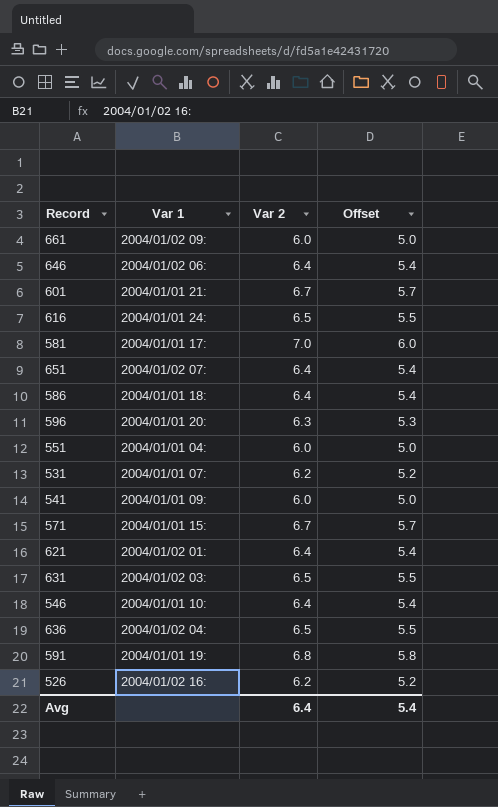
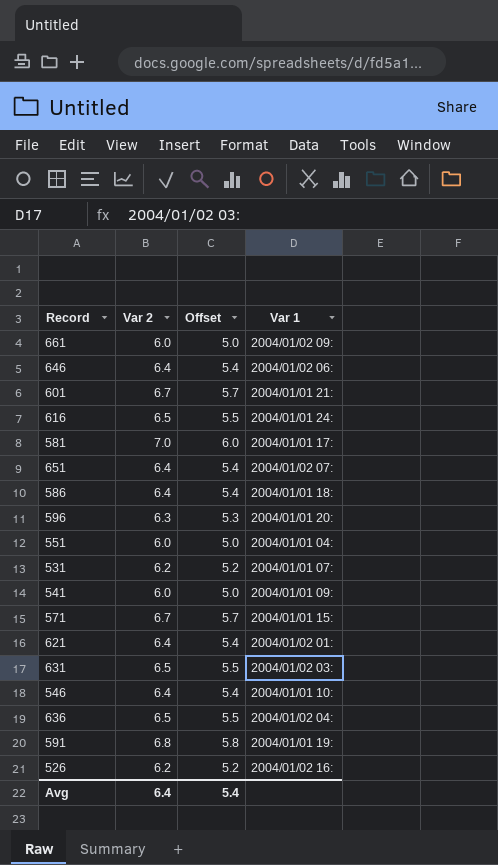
column Var 1 | position: 2 -> 4

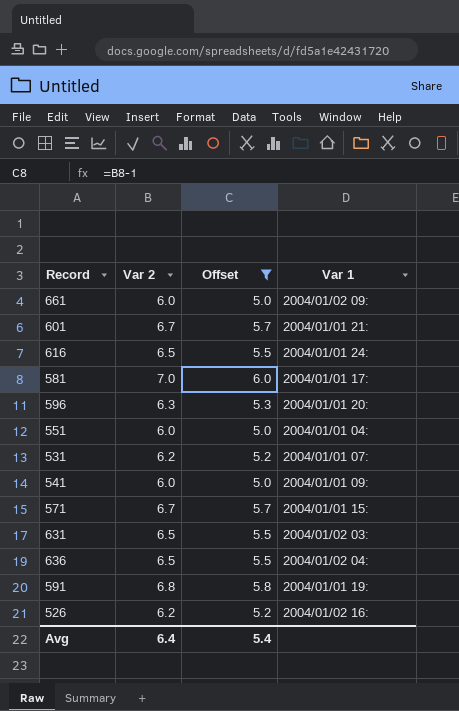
filter: none -> Offset != 5.4

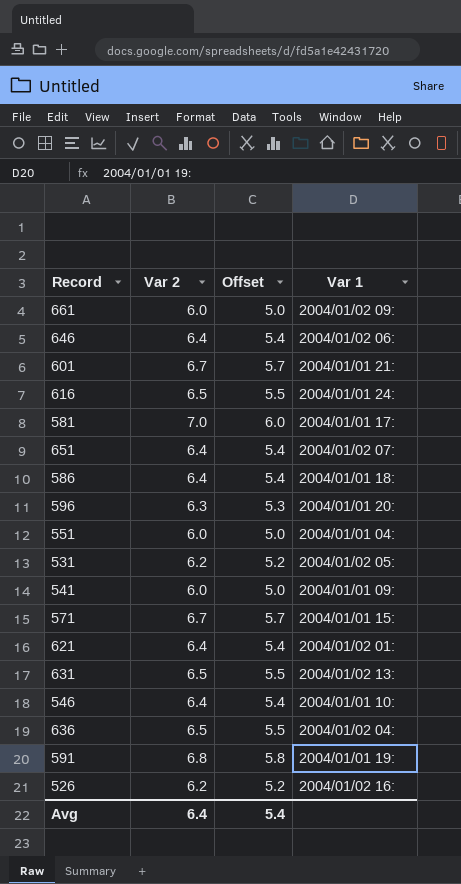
filter: Offset != 5.4 -> none
531 | Var 1: 2004/01/01 07: -> 2004/01/02 05:
631 | Var 1: 2004/01/02 03: -> 2004/01/02 13:

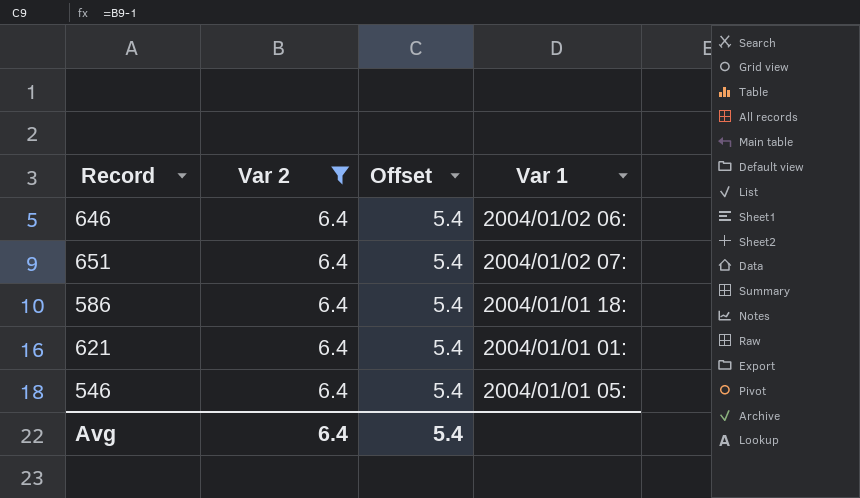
filter: none -> Var 2 = 6.4
621 | Var 1: 2004/01/02 01: -> 2004/01/01 01:
546 | Var 1: 2004/01/01 10: -> 2004/01/01 05:

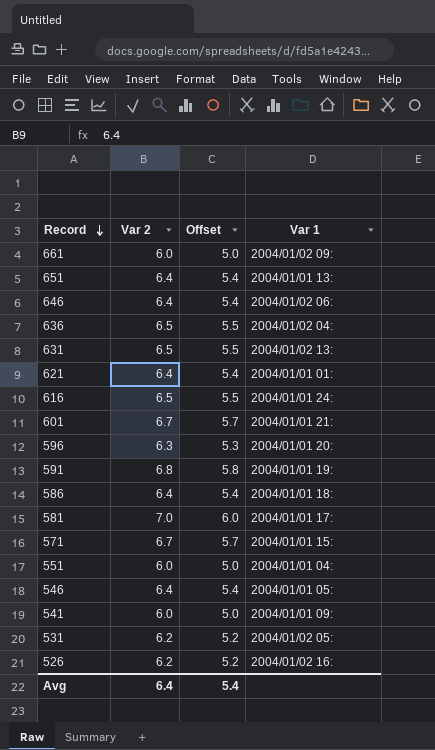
filter: Var 2 = 6.4 -> none
row order: none -> Record descending
651 | Var 1: 2004/01/02 07: -> 2004/01/01 13:

